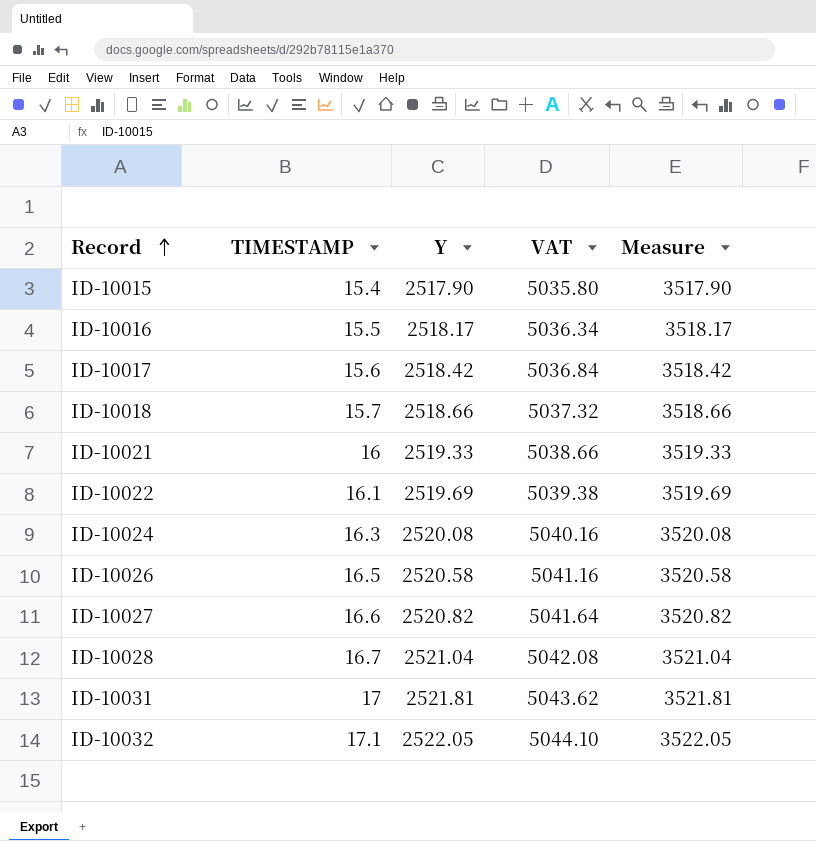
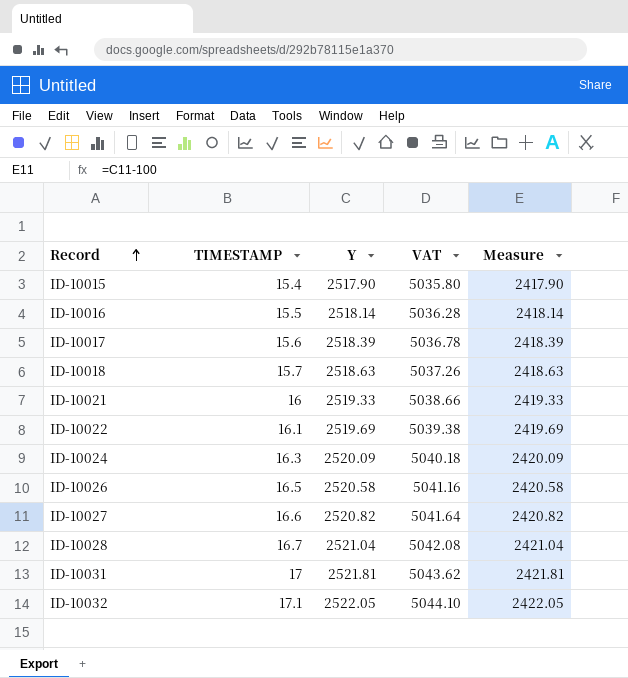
column Measure | formula: [Y] + 1000 -> [Y] - 100
ID-10016 | Y: 2518.17 -> 2518.14
ID-10016 | VAT: 5036.34 -> 5036.28
ID-10017 | Y: 2518.42 -> 2518.39
ID-10017 | VAT: 5036.84 -> 5036.78
ID-10018 | Y: 2518.66 -> 2518.63
ID-10018 | VAT: 5037.32 -> 5037.26
ID-10024 | Y: 2520.08 -> 2520.09
ID-10024 | VAT: 5040.16 -> 5040.18

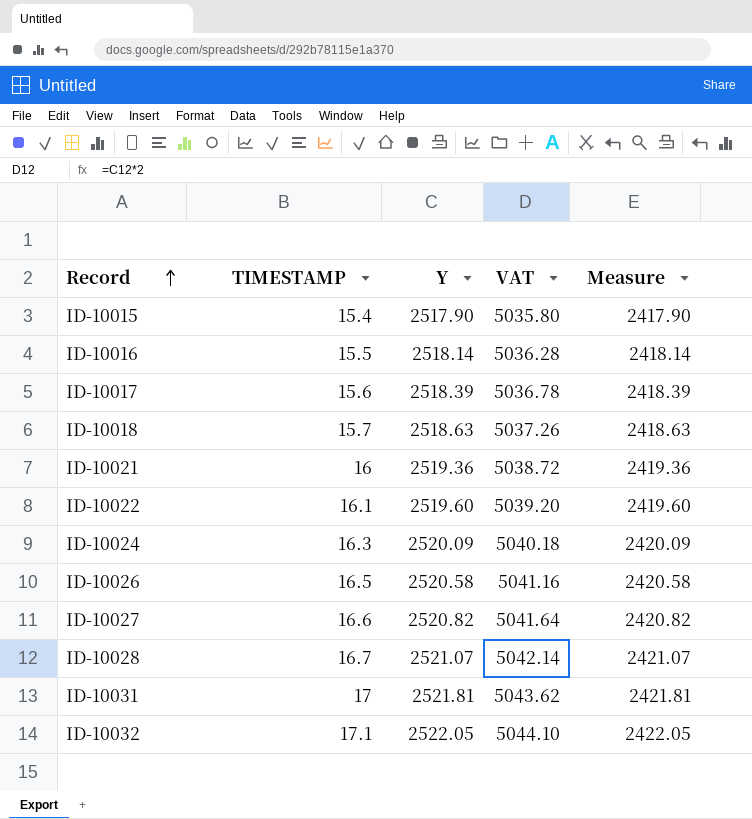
ID-10021 | Y: 2519.33 -> 2519.36
ID-10021 | VAT: 5038.66 -> 5038.72
ID-10021 | Measure: 2419.33 -> 2419.36
ID-10022 | Y: 2519.69 -> 2519.60
ID-10022 | VAT: 5039.38 -> 5039.20
ID-10022 | Measure: 2419.69 -> 2419.60
ID-10028 | Y: 2521.04 -> 2521.07
ID-10028 | VAT: 5042.08 -> 5042.14
ID-10028 | Measure: 2421.04 -> 2421.07

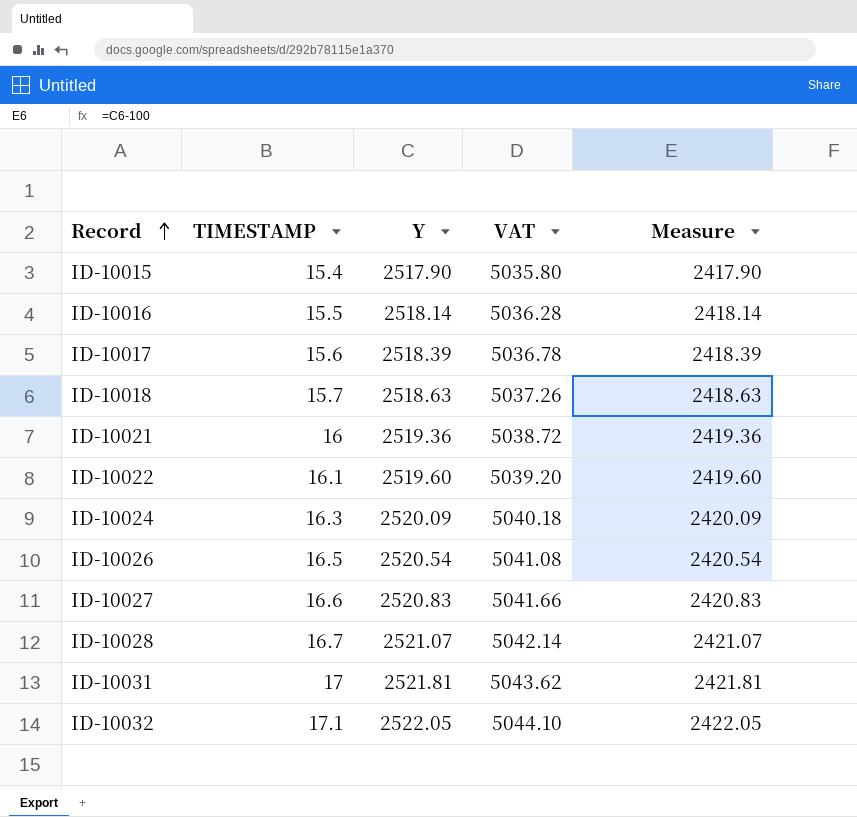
ID-10026 | Y: 2520.58 -> 2520.54
ID-10026 | VAT: 5041.16 -> 5041.08
ID-10026 | Measure: 2420.58 -> 2420.54
ID-10027 | Y: 2520.82 -> 2520.83
ID-10027 | VAT: 5041.64 -> 5041.66
ID-10027 | Measure: 2420.82 -> 2420.83

